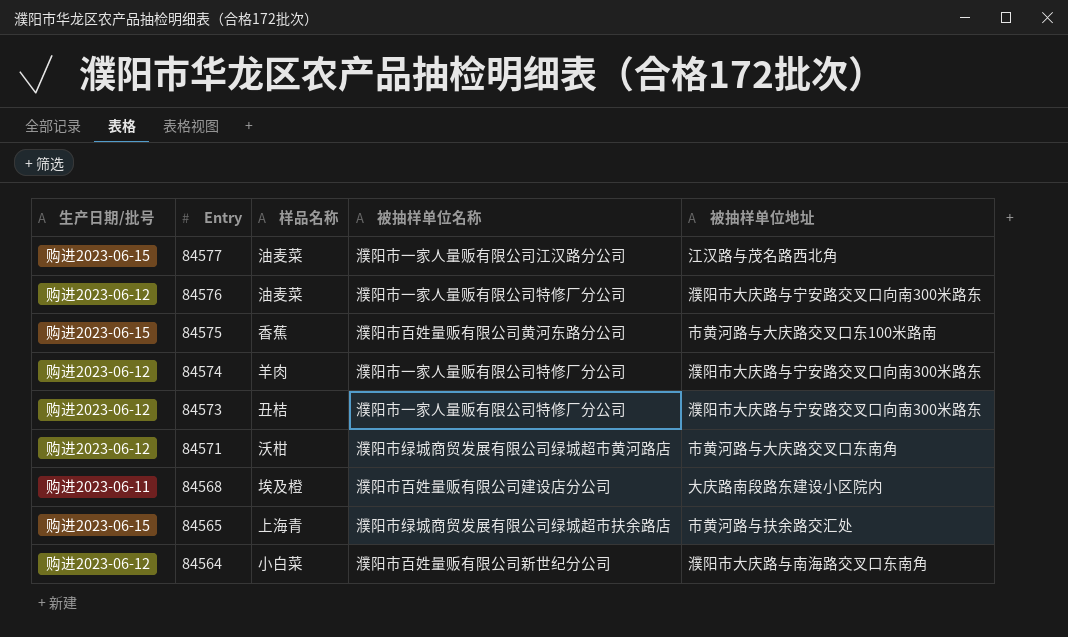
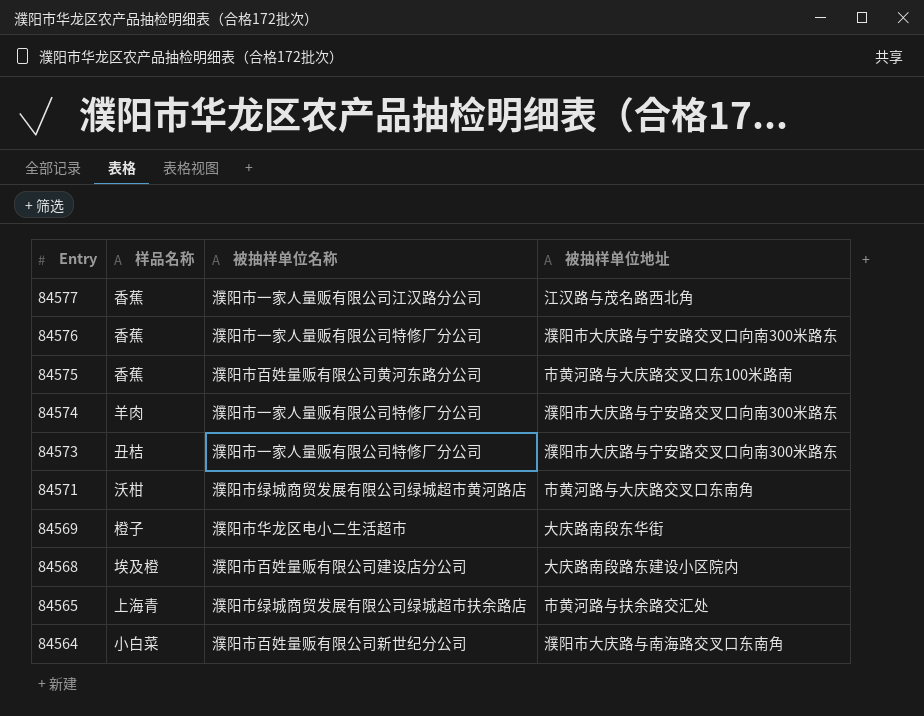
column 生产日期/批号 | position: 1 -> none
84577 | 样品名称: 油麦菜 -> 香蕉
84576 | 样品名称: 油麦菜 -> 香蕉
row 84569: none -> 橙子 | 濮阳市华龙区电小二生活超市 | 大庆路南段东华街

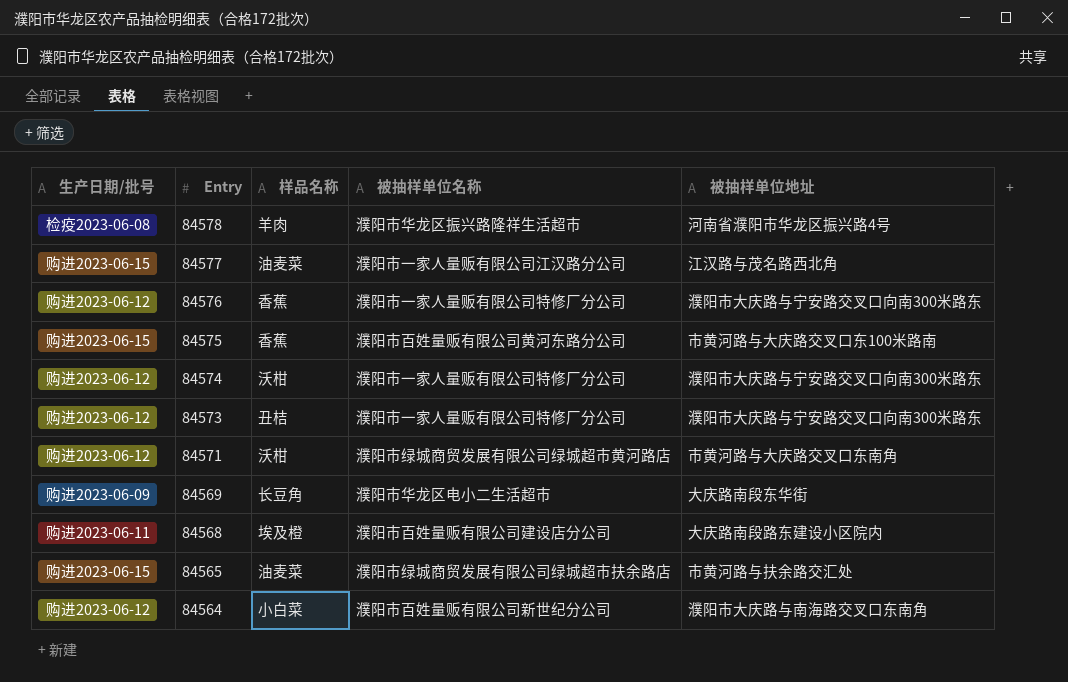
column 生产日期/批号 | position: none -> 1
row 84578: none -> 检疫2023-06-08 | 羊肉 | 濮阳市华龙区振兴路隆祥生活超市 | 河南省濮阳市华龙区振兴路4号
84577 | 样品名称: 香蕉 -> 油麦菜
84574 | 样品名称: 羊肉 -> 沃柑
84569 | 样品名称: 橙子 -> 长豆角
84565 | 样品名称: 上海青 -> 油麦菜

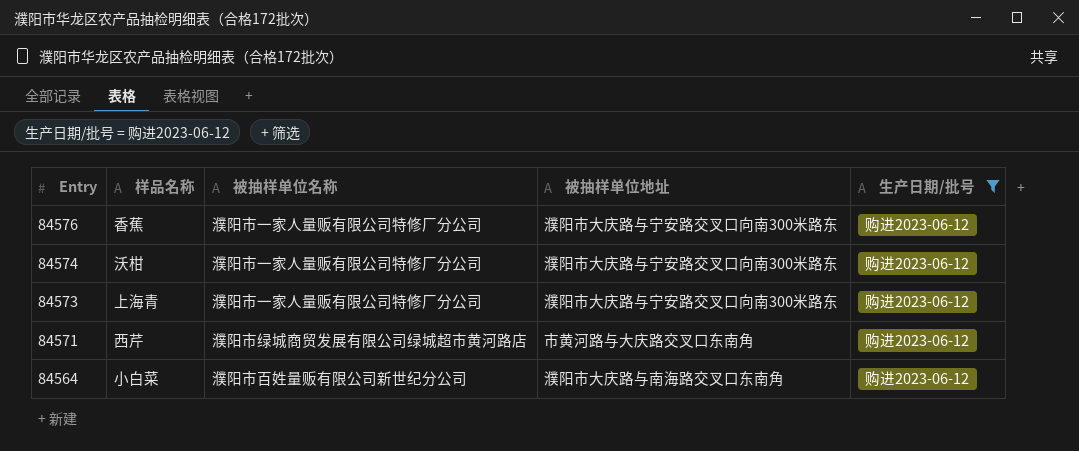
filter: none -> 生产日期/批号 = 购进2023-06-12
column 生产日期/批号 | position: 1 -> 5
84573 | 样品名称: 丑桔 -> 上海青
84571 | 样品名称: 沃柑 -> 西芹

